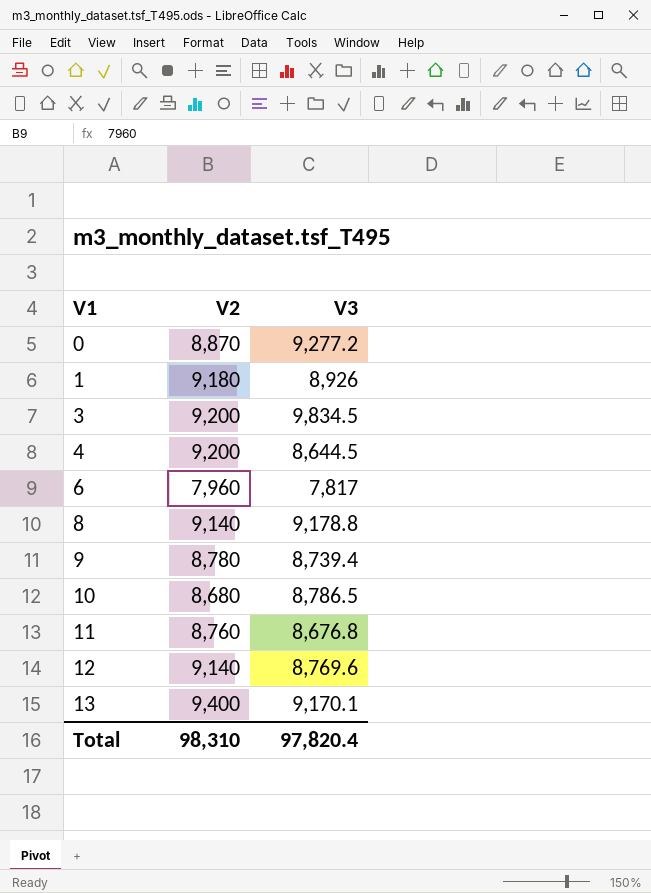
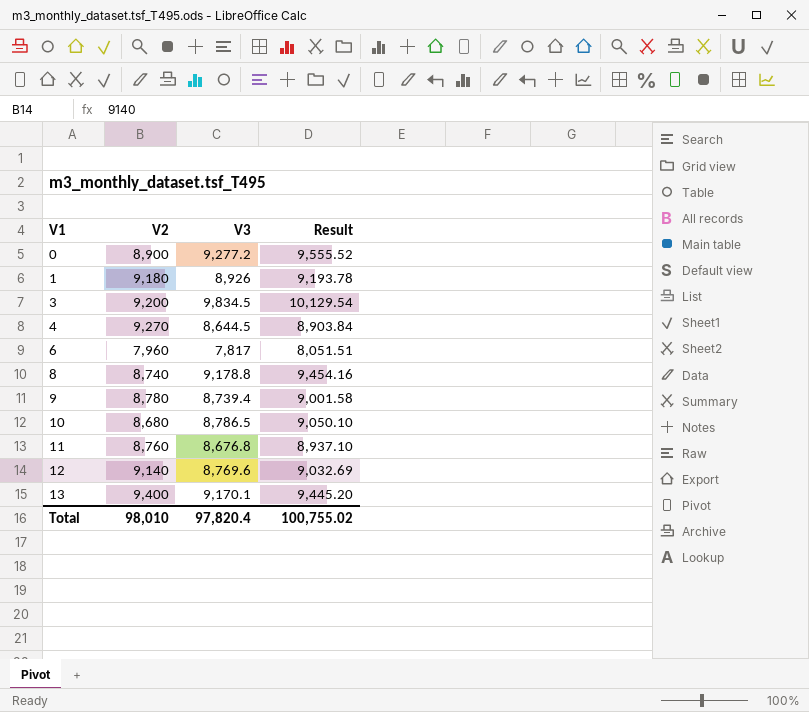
column Result | formula: none -> [V3] * 1.03
0 | V2: 8,870 -> 8,900
4 | V2: 9,200 -> 9,270
8 | V2: 9,140 -> 8,740
Total | V2: 98,310 -> 98,010

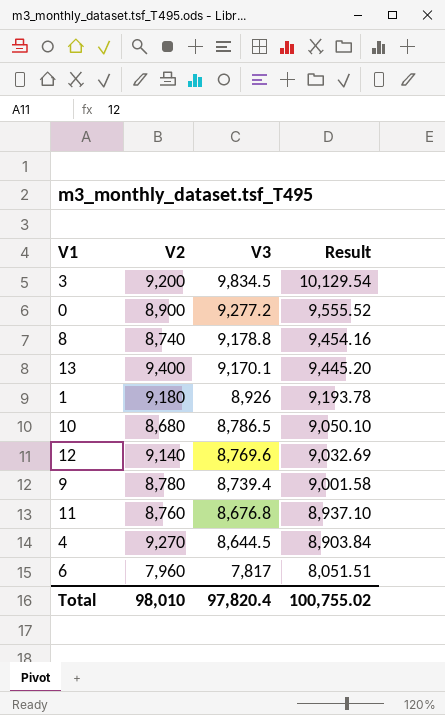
row order: V1 ascending -> V3 descending

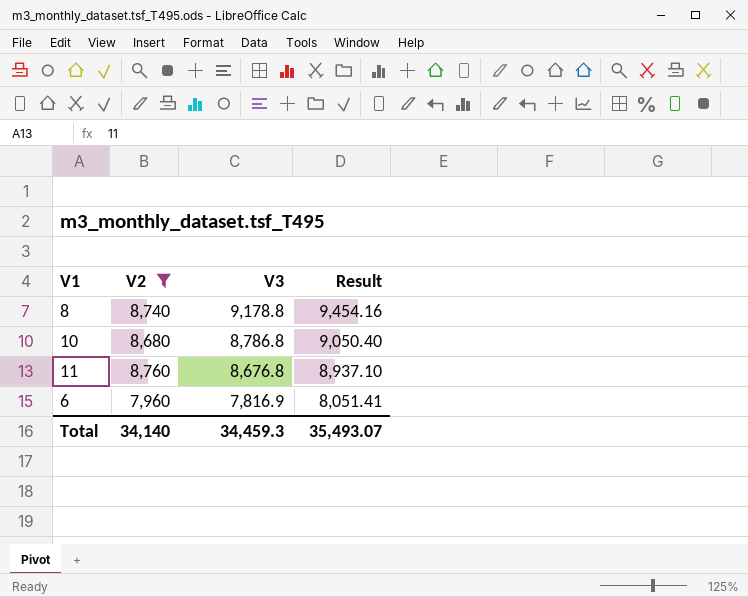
filter: none -> V2 <= 8,760
10 | V3: 8,786.5 -> 8,786.8
10 | Result: 9,050.10 -> 9,050.40
6 | V3: 7,817 -> 7,816.9
6 | Result: 8,051.51 -> 8,051.41
Total | V2: 98,010 -> 34,140
Total | V3: 97,820.4 -> 34,459.3
Total | Result: 100,755.02 -> 35,493.07

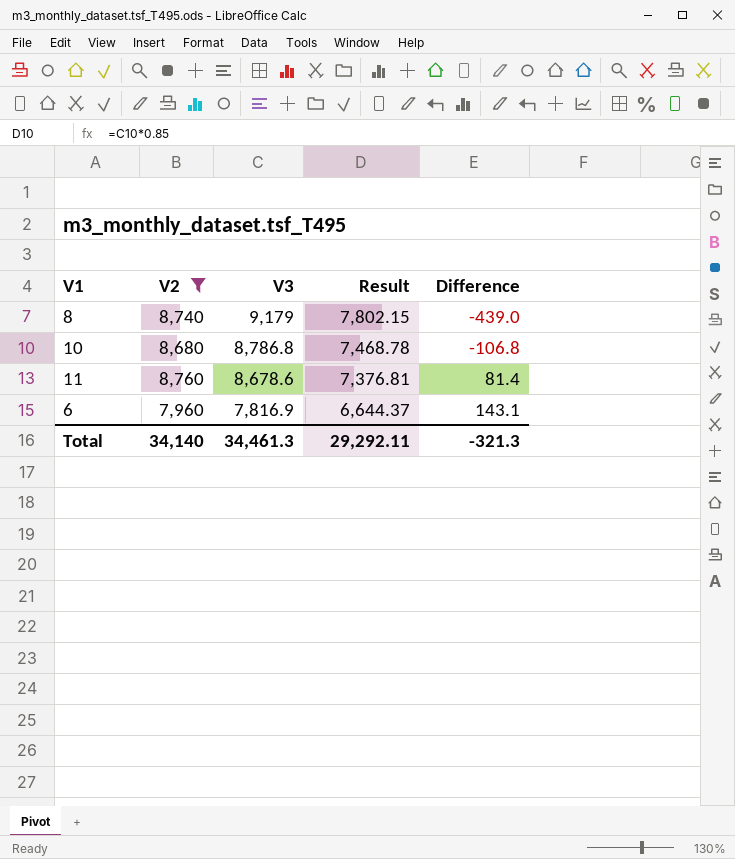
column Result | formula: [V3] * 1.03 -> [V3] * 0.85
column Difference | formula: none -> [V2] - [V3]
8 | V3: 9,178.8 -> 9,179
11 | V3: 8,676.8 -> 8,678.6
Total | V3: 34,459.3 -> 34,461.3
Total | Result: 35,493.07 -> 29,292.11

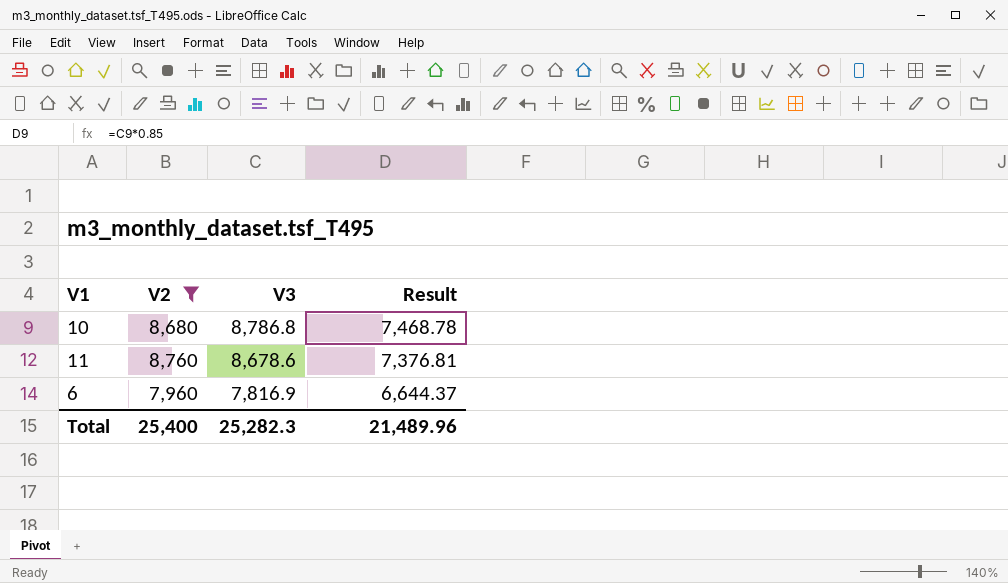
column Difference | formula: [V2] - [V3] -> none
row 8: 8,740 | 9,179 | 7,802.15 | -439.0 -> none
Total | V2: 34,140 -> 25,400
Total | V3: 34,461.3 -> 25,282.3
Total | Result: 29,292.11 -> 21,489.96

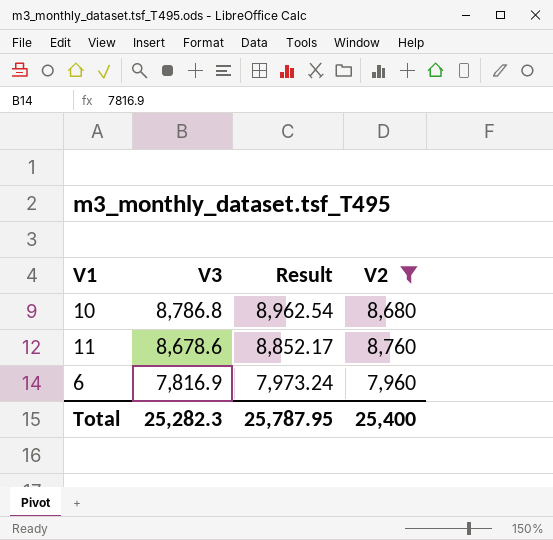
column Result | formula: [V3] * 0.85 -> [V3] * 1.02
column V2 | position: 2 -> 4
Total | Result: 21,489.96 -> 25,787.95

